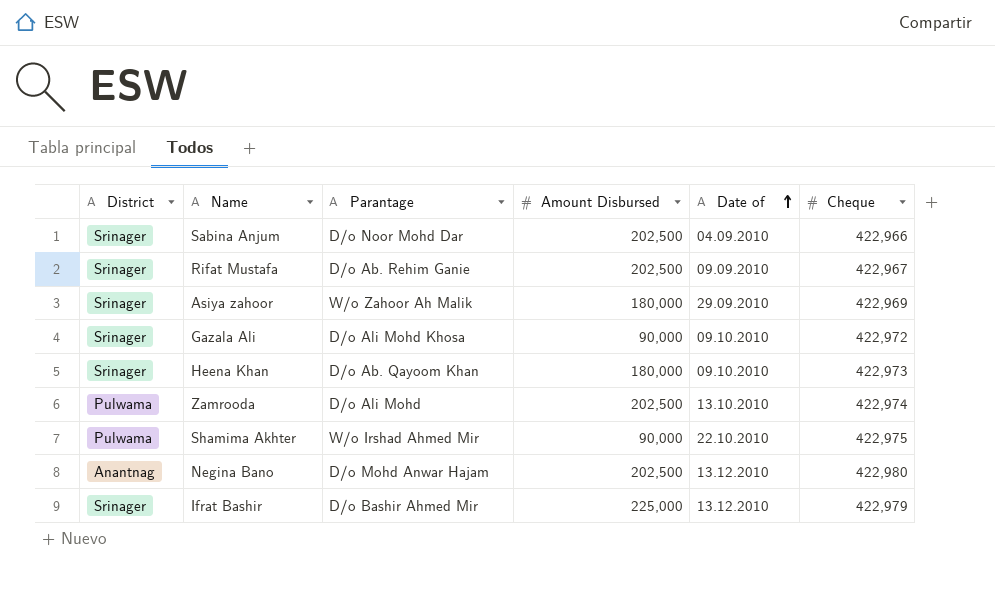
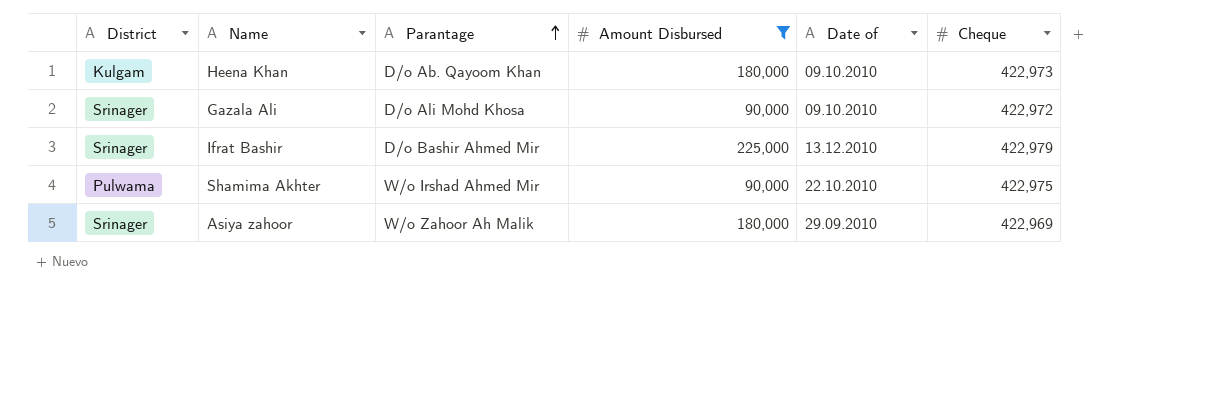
filter: none -> Amount Disbursed != 202,500
row order: Date of ascending -> Parantage ascending
Heena Khan | District: Srinager -> Kulgam

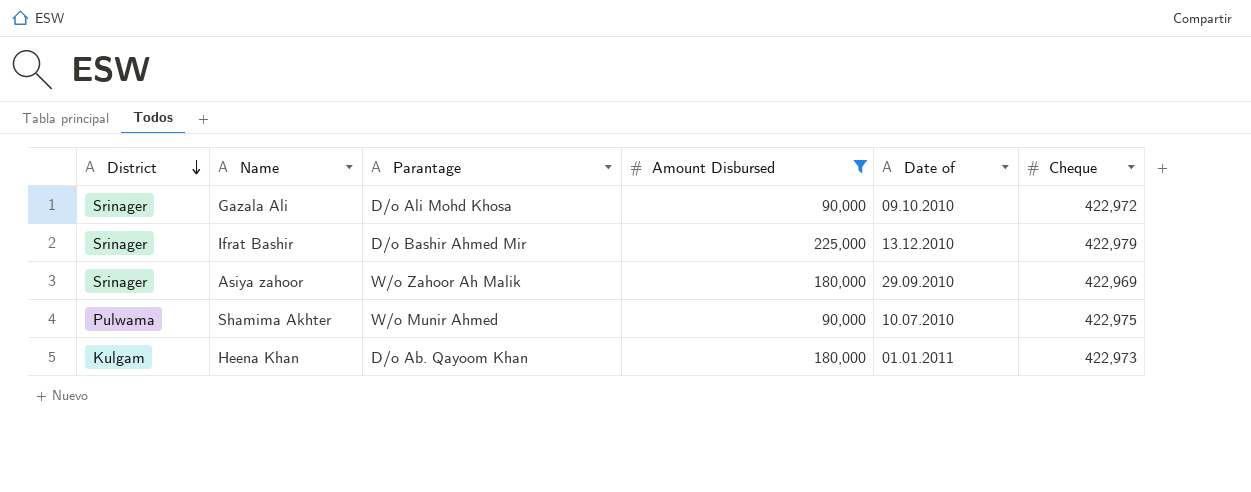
row order: Parantage ascending -> District descending
Shamima Akhter | Parantage: W/o Irshad Ahmed Mir -> W/o Munir Ahmed
Shamima Akhter | Date of: 22.10.2010 -> 10.07.2010
Heena Khan | Date of: 09.10.2010 -> 01.01.2011

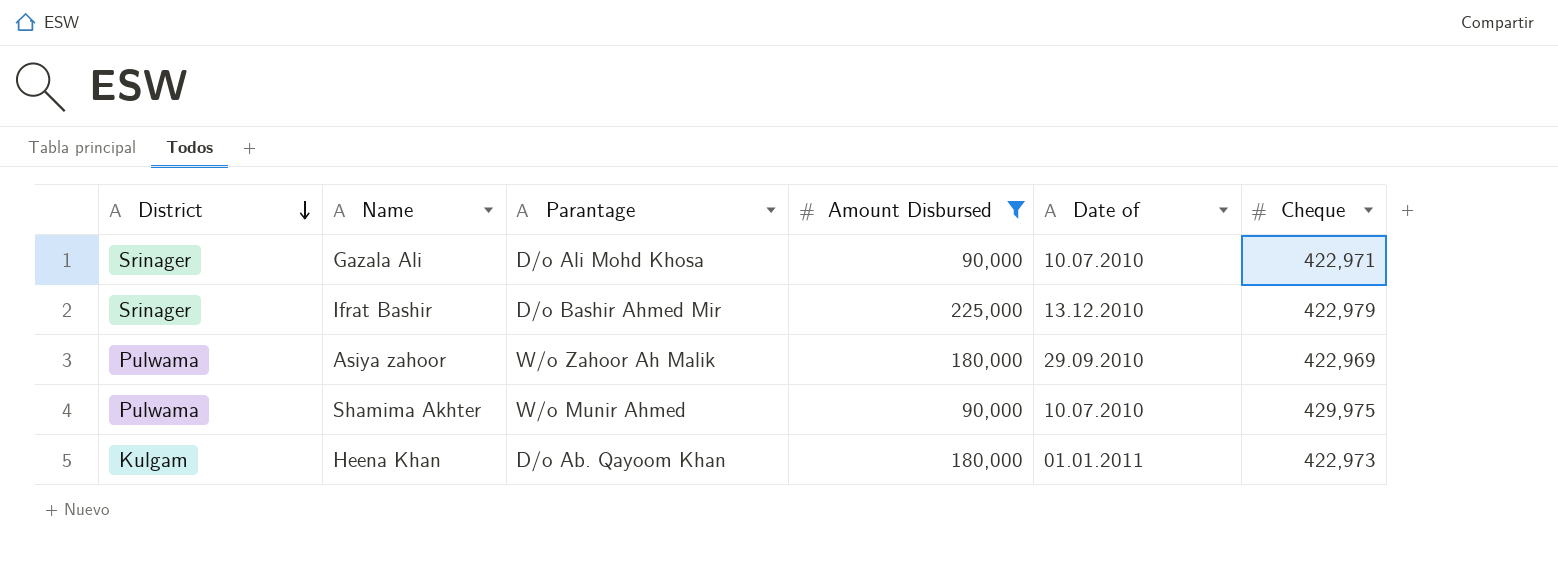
Gazala Ali | Date of: 09.10.2010 -> 10.07.2010
Gazala Ali | Cheque: 422,972 -> 422,971
Asiya zahoor | District: Srinager -> Pulwama
Shamima Akhter | Cheque: 422,975 -> 429,975

